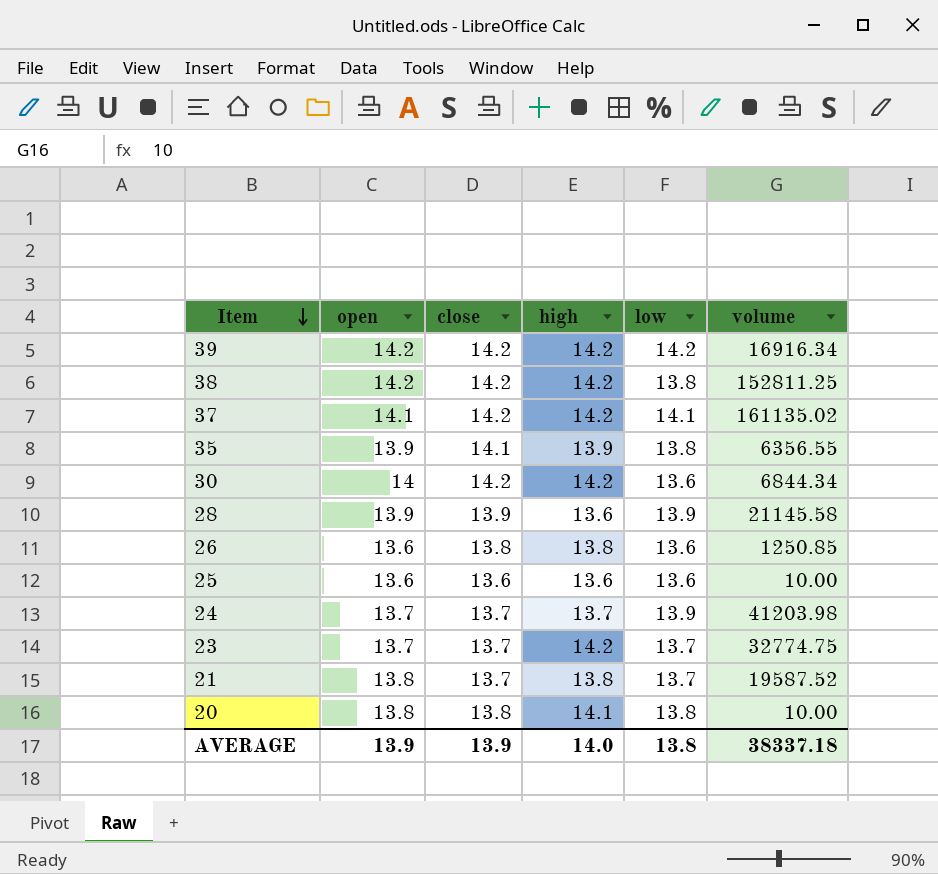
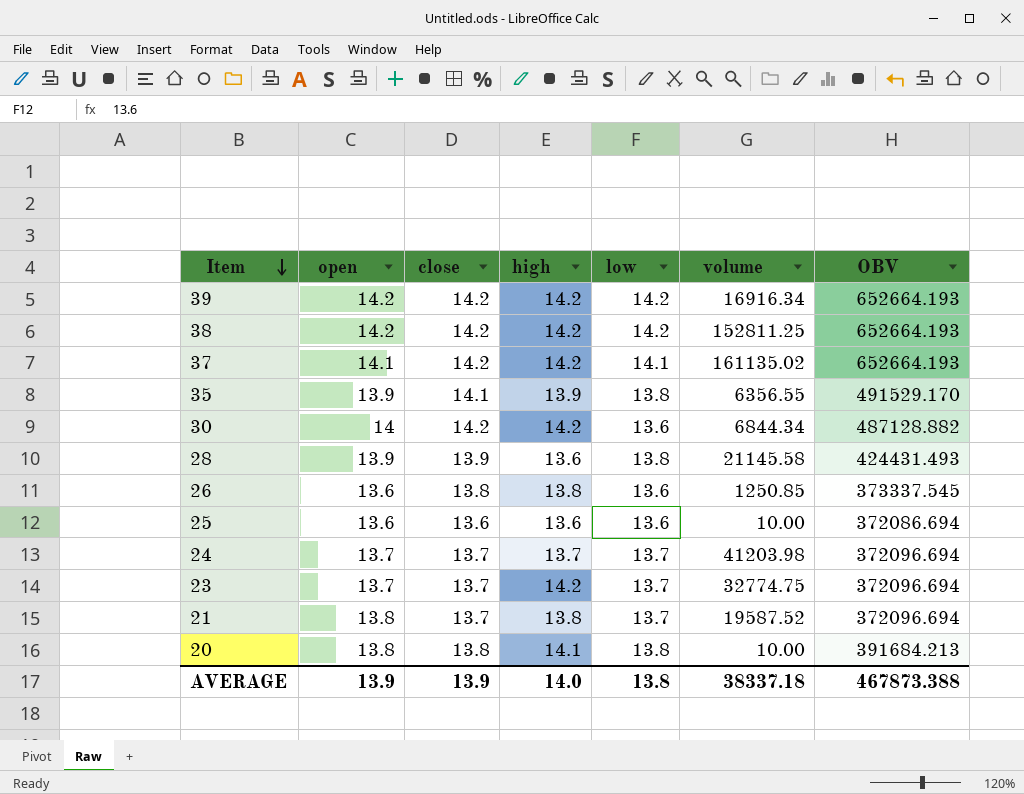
column OBV | position: none -> 7
38 | low: 13.8 -> 14.2
28 | low: 13.9 -> 13.8
24 | low: 13.9 -> 13.7

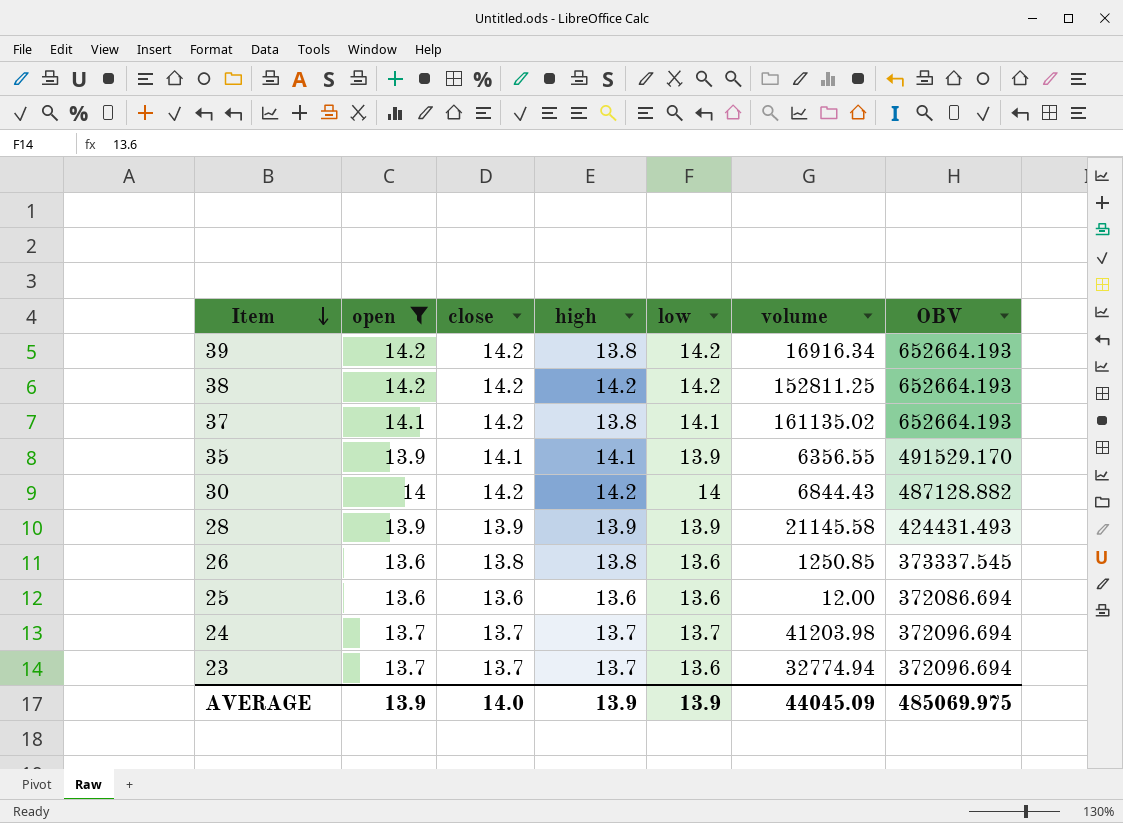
filter: none -> open != 13.8
39 | high: 14.2 -> 13.8
37 | high: 14.2 -> 13.8
35 | high: 13.9 -> 14.1
35 | low: 13.8 -> 13.9
30 | low: 13.6 -> 14
30 | volume: 6844.34 -> 6844.43
28 | high: 13.6 -> 13.9
28 | low: 13.8 -> 13.9
25 | volume: 10.00 -> 12.00
23 | high: 14.2 -> 13.7
23 | low: 13.7 -> 13.6
23 | volume: 32774.75 -> 32774.94
AVERAGE | close: 13.9 -> 14.0
AVERAGE | high: 14.0 -> 13.9
AVERAGE | low: 13.8 -> 13.9
AVERAGE | volume: 38337.18 -> 44045.09
AVERAGE | OBV: 467873.388 -> 485069.975

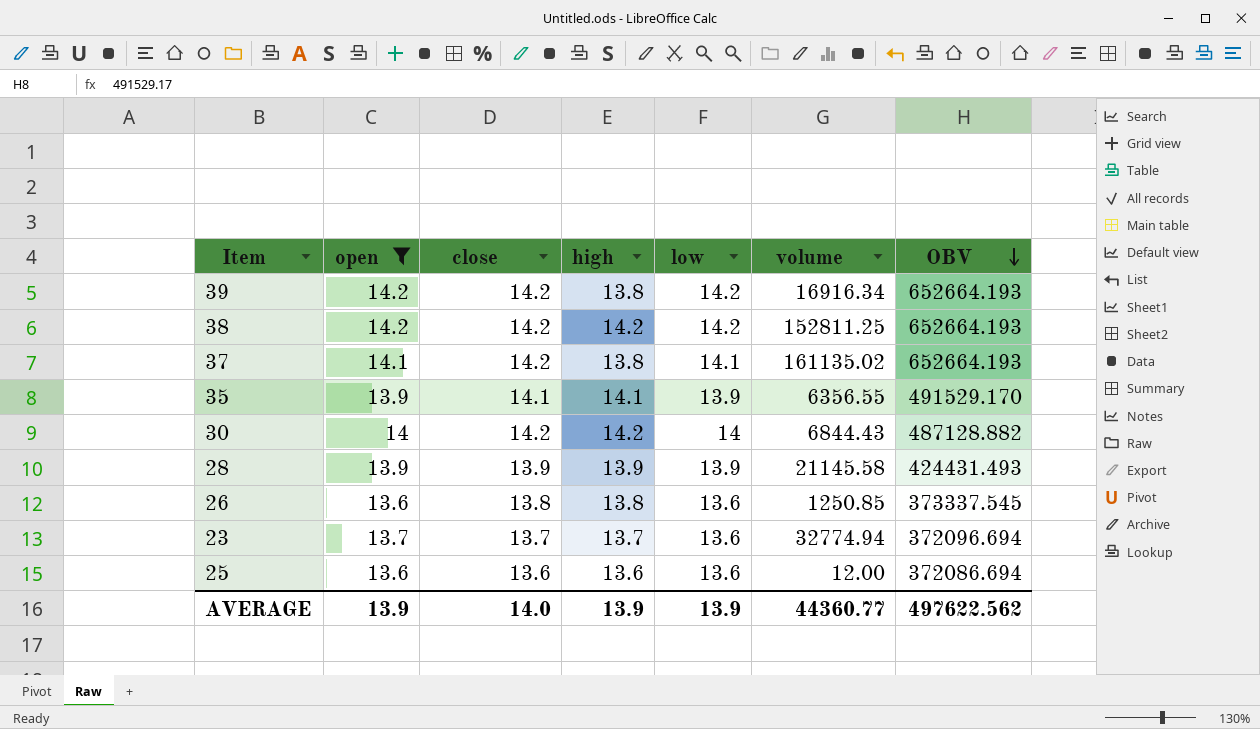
row order: Item descending -> OBV descending
row 24: 13.7 | 13.7 | 13.7 | 13.7 | 41203.98 | 372096.694 -> none
AVERAGE | volume: 44045.09 -> 44360.77
AVERAGE | OBV: 485069.975 -> 497622.562

